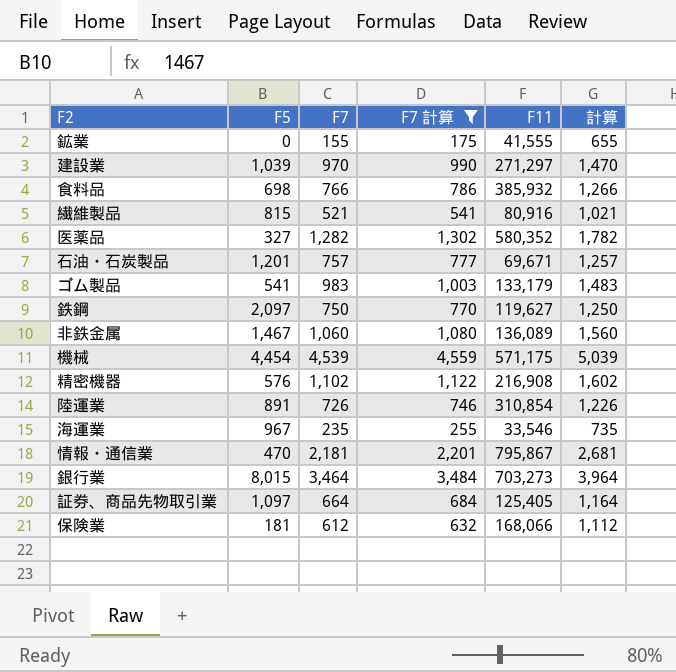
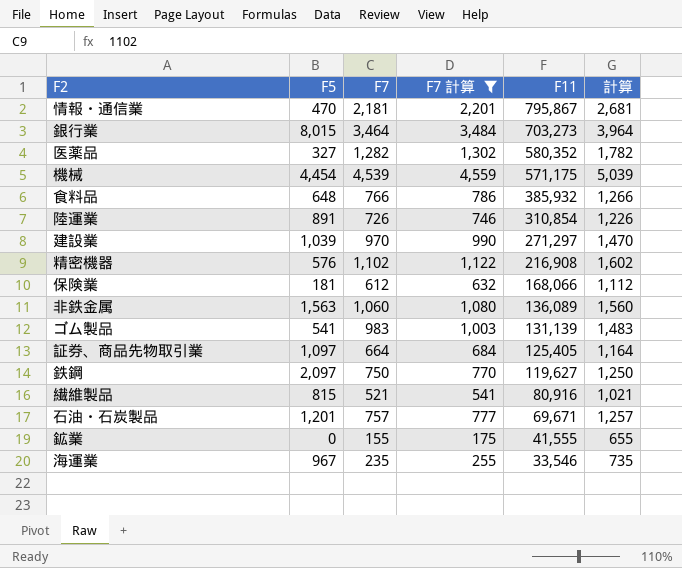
row order: none -> F11 descending
食料品 | F5: 698 -> 648
非鉄金属 | F5: 1,467 -> 1,563
ゴム製品 | F11: 133,179 -> 131,139

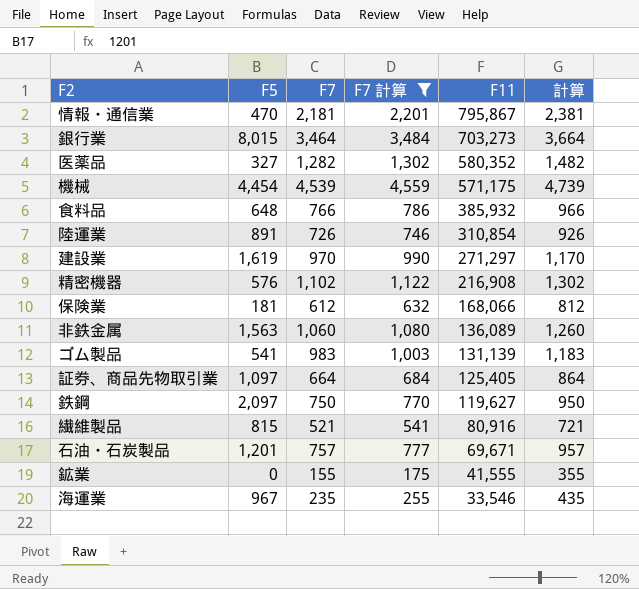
column 計算 | formula: [F7] + 500 -> [F7] + 200
建設業 | F5: 1,039 -> 1,619

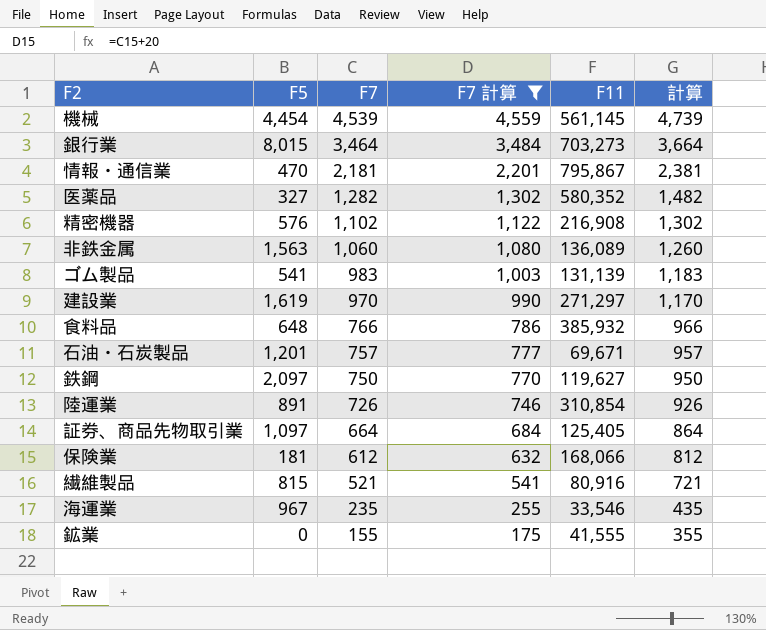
row order: F11 descending -> F7 descending
機械 | F11: 571,175 -> 561,145

